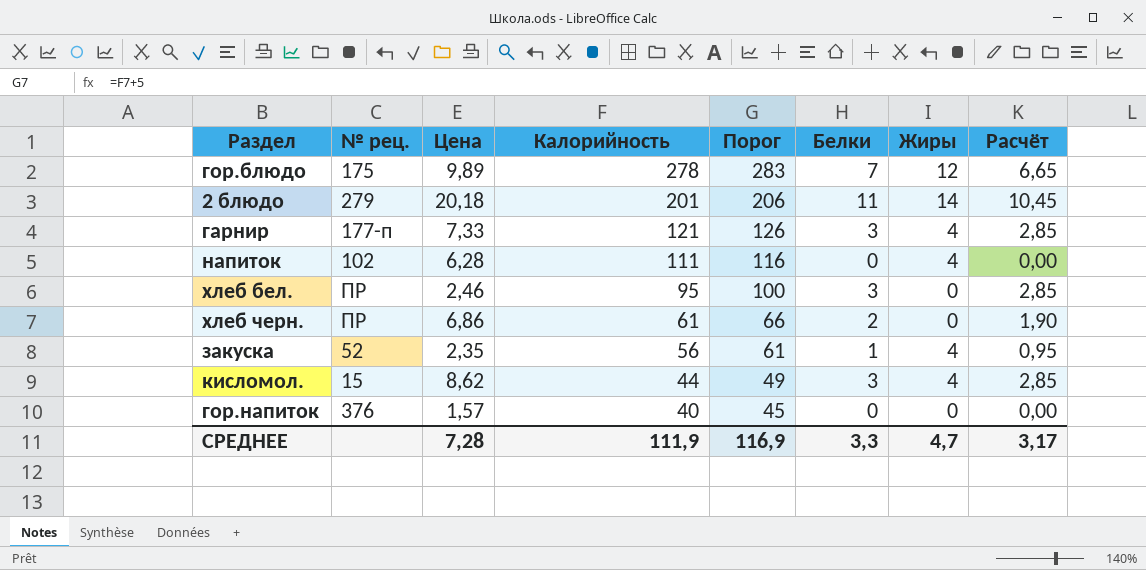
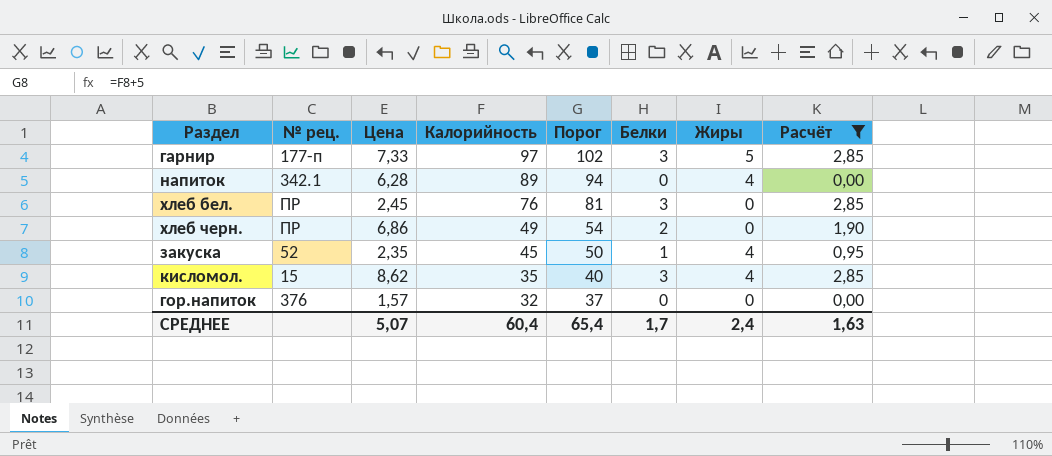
filter: none -> Расчёт <= 2,85
гарнир | Калорийность: 121 -> 97
гарнир | Порог: 126 -> 102
гарнир | Жиры: 4 -> 5
напиток | № рец.: 102 -> 342.1
напиток | Калорийность: 111 -> 89
напиток | Порог: 116 -> 94
хлеб бел. | Цена: 2,46 -> 2,45
хлеб бел. | Калорийность: 95 -> 76
хлеб бел. | Порог: 100 -> 81
хлеб черн. | Калорийность: 61 -> 49
хлеб черн. | Порог: 66 -> 54
закуска | Калорийность: 56 -> 45
закуска | Порог: 61 -> 50
кисломол. | Калорийность: 44 -> 35
кисломол. | Порог: 49 -> 40
гор.напиток | Калорийность: 40 -> 32
гор.напиток | Порог: 45 -> 37
СРЕДНЕЕ | Цена: 7,28 -> 5,07
СРЕДНЕЕ | Калорийность: 111,9 -> 60,4
СРЕДНЕЕ | Порог: 116,9 -> 65,4
СРЕДНЕЕ | Белки: 3,3 -> 1,7
СРЕДНЕЕ | Жиры: 4,7 -> 2,4
СРЕДНЕЕ | Расчёт: 3,17 -> 1,63

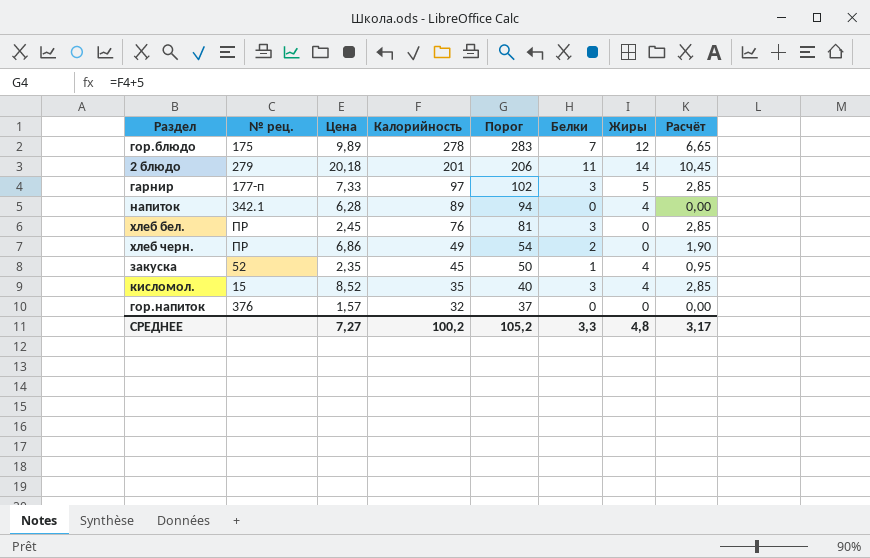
filter: Расчёт <= 2,85 -> none
кисломол. | Цена: 8,62 -> 8,52
СРЕДНЕЕ | Цена: 5,07 -> 7,27
СРЕДНЕЕ | Калорийность: 60,4 -> 100,2
СРЕДНЕЕ | Порог: 65,4 -> 105,2
СРЕДНЕЕ | Белки: 1,7 -> 3,3
СРЕДНЕЕ | Жиры: 2,4 -> 4,8
СРЕДНЕЕ | Расчёт: 1,63 -> 3,17

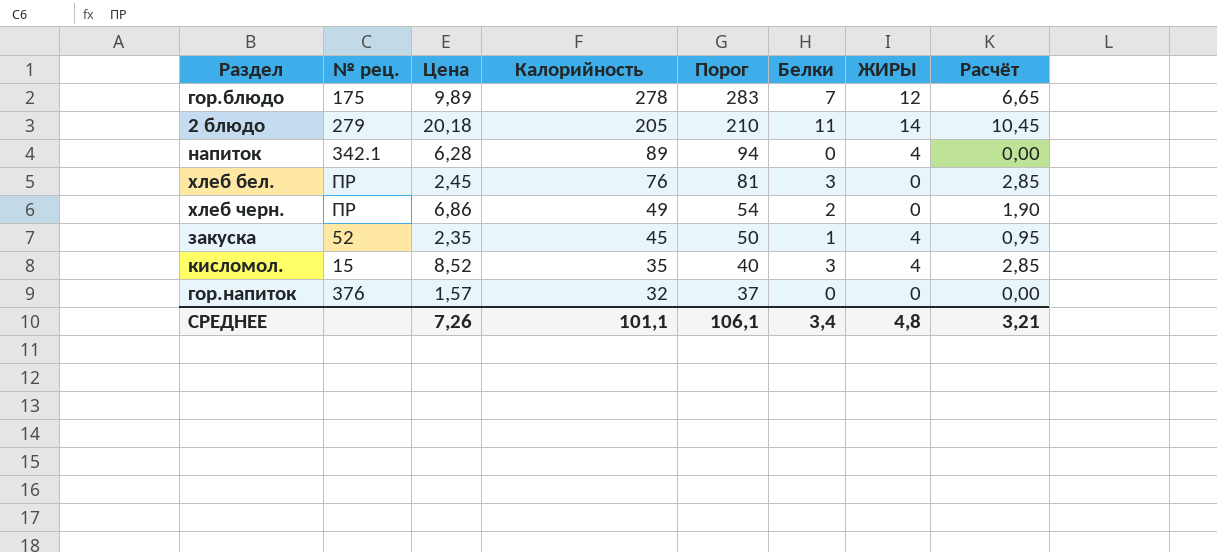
column name: Жиры -> ЖИРЫ
row гарнир: 177-п | 7,33 | 97 | 102 | 3 | 5 | 2,85 -> none
2 блюдо | Калорийность: 201 -> 205
2 блюдо | Порог: 206 -> 210
СРЕДНЕЕ | Цена: 7,27 -> 7,26
СРЕДНЕЕ | Калорийность: 100,2 -> 101,1
СРЕДНЕЕ | Порог: 105,2 -> 106,1
СРЕДНЕЕ | Белки: 3,3 -> 3,4
СРЕДНЕЕ | Расчёт: 3,17 -> 3,21

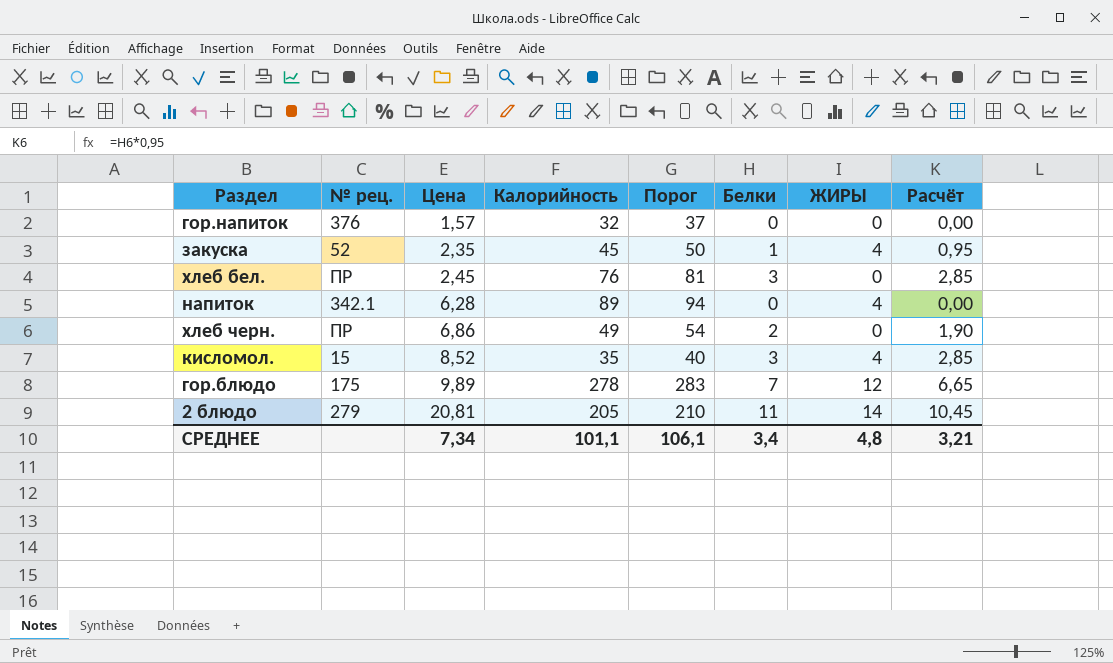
row order: Калорийность descending -> Цена ascending
2 блюдо | Цена: 20,18 -> 20,81
СРЕДНЕЕ | Цена: 7,26 -> 7,34

